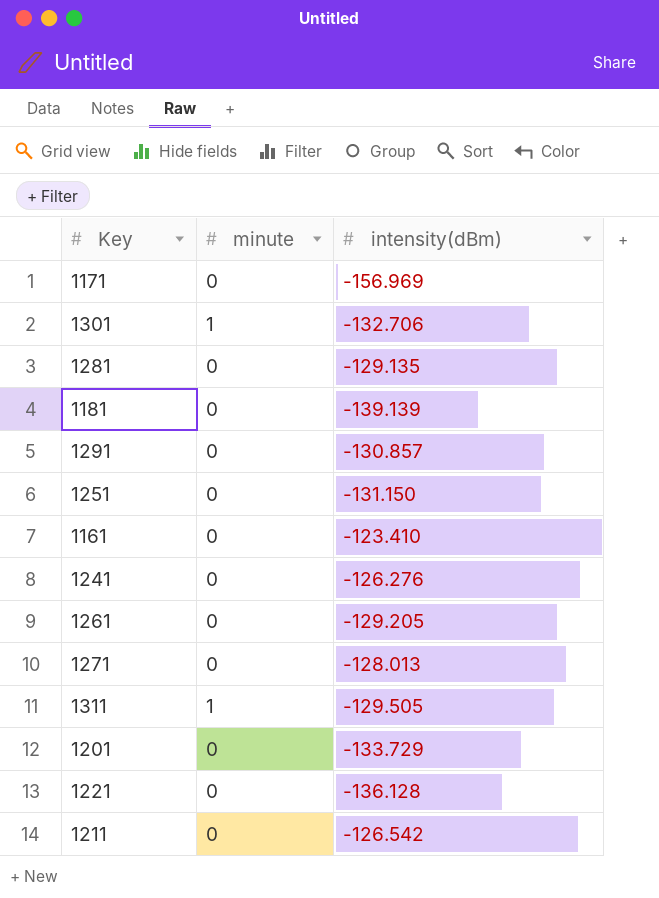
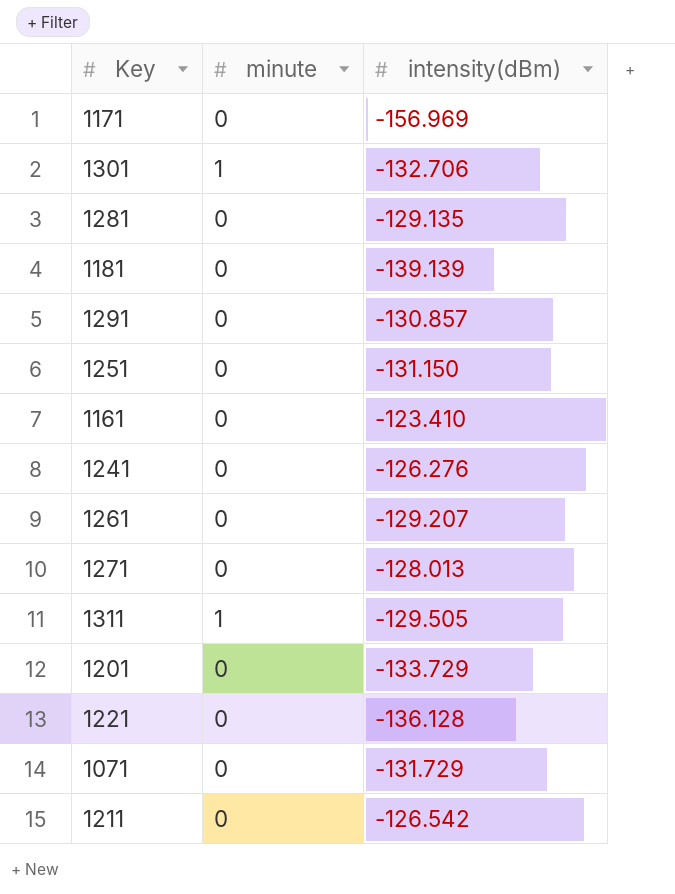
1261 | intensity(dBm): -129.205 -> -129.207
row 1071: none -> 0 | -131.729

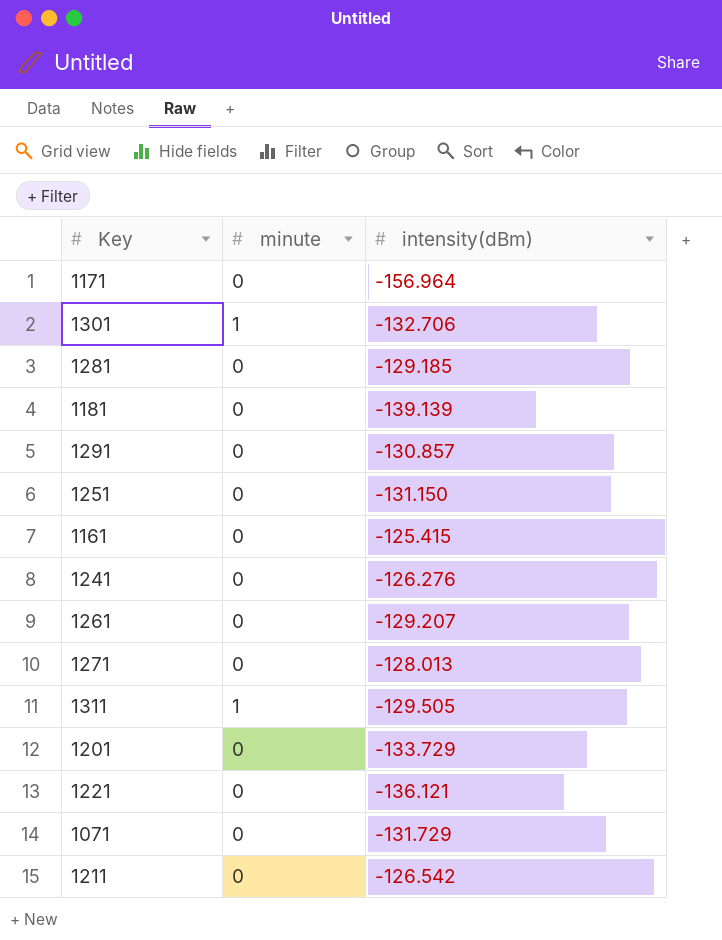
1171 | intensity(dBm): -156.969 -> -156.964
1281 | intensity(dBm): -129.135 -> -129.185
1161 | intensity(dBm): -123.410 -> -125.415
1221 | intensity(dBm): -136.128 -> -136.121

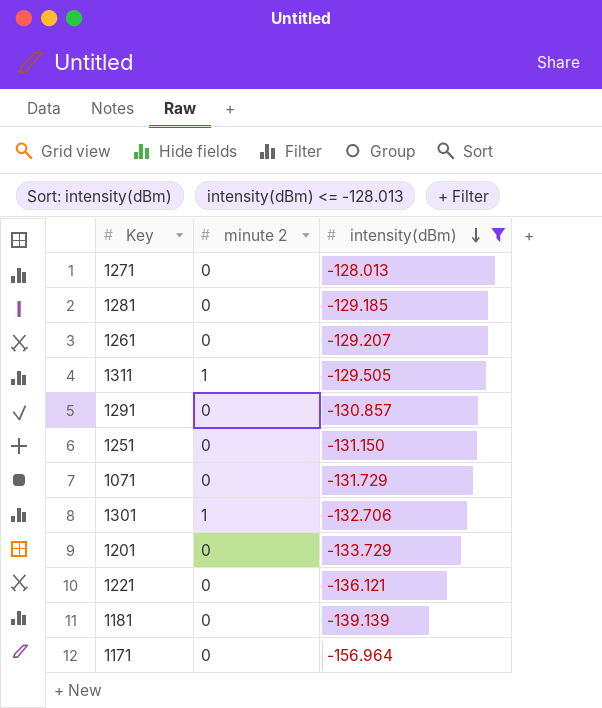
filter: none -> intensity(dBm) <= -128.013
row order: none -> intensity(dBm) descending
column name: minute -> minute 2

